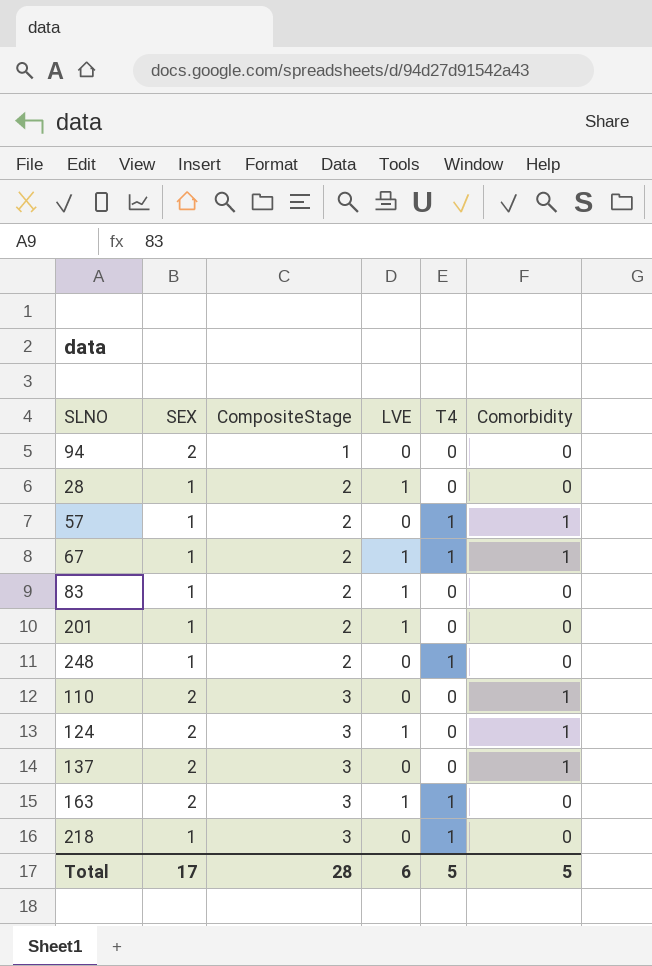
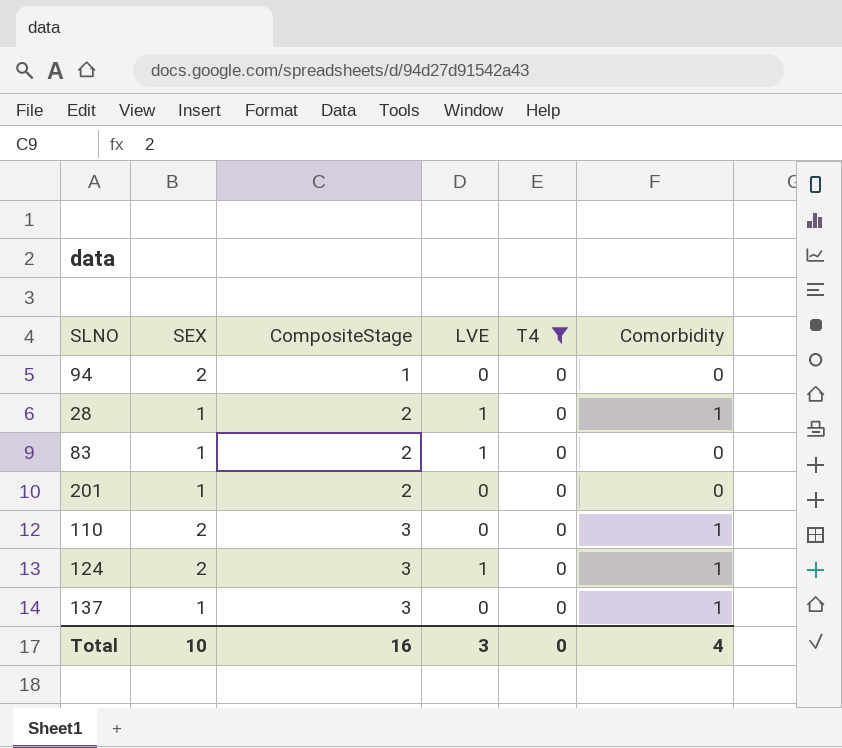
filter: none -> T4 = 0
28 | Comorbidity: 0 -> 1
201 | LVE: 1 -> 0
137 | SEX: 2 -> 1
Total | SEX: 17 -> 10
Total | CompositeStage: 28 -> 16
Total | LVE: 6 -> 3
Total | T4: 5 -> 0
Total | Comorbidity: 5 -> 4

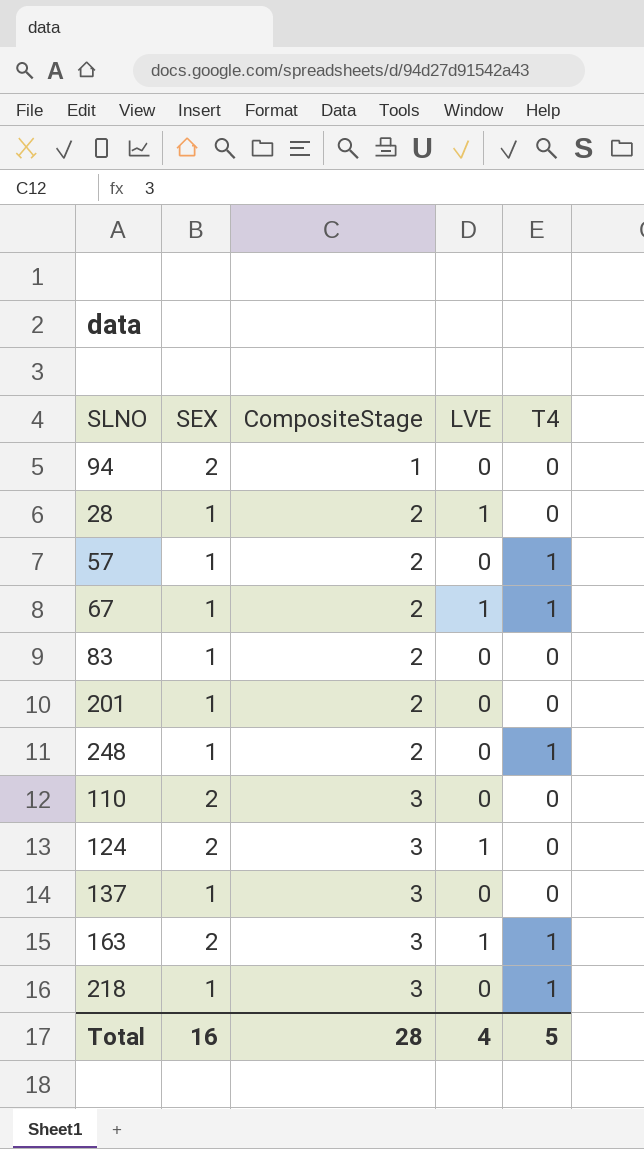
filter: T4 = 0 -> none
column Comorbidity | position: 6 -> none
83 | LVE: 1 -> 0
Total | SEX: 10 -> 16
Total | CompositeStage: 16 -> 28
Total | LVE: 3 -> 4
Total | T4: 0 -> 5

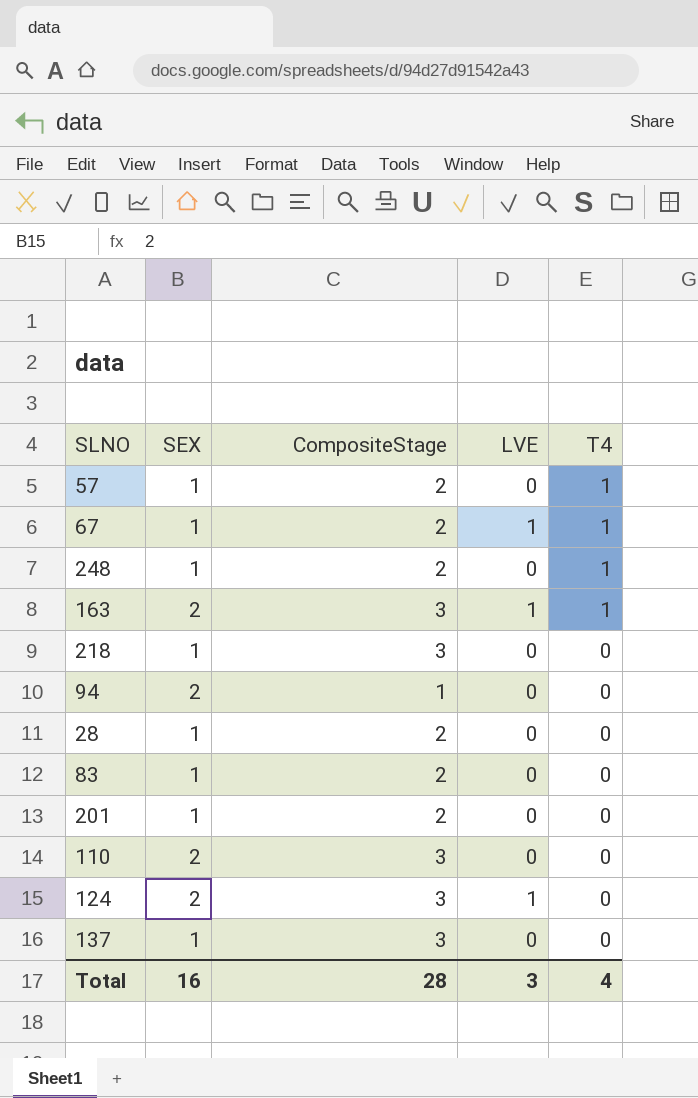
row order: CompositeStage ascending -> T4 descending
218 | T4: 1 -> 0
28 | LVE: 1 -> 0
Total | LVE: 4 -> 3
Total | T4: 5 -> 4

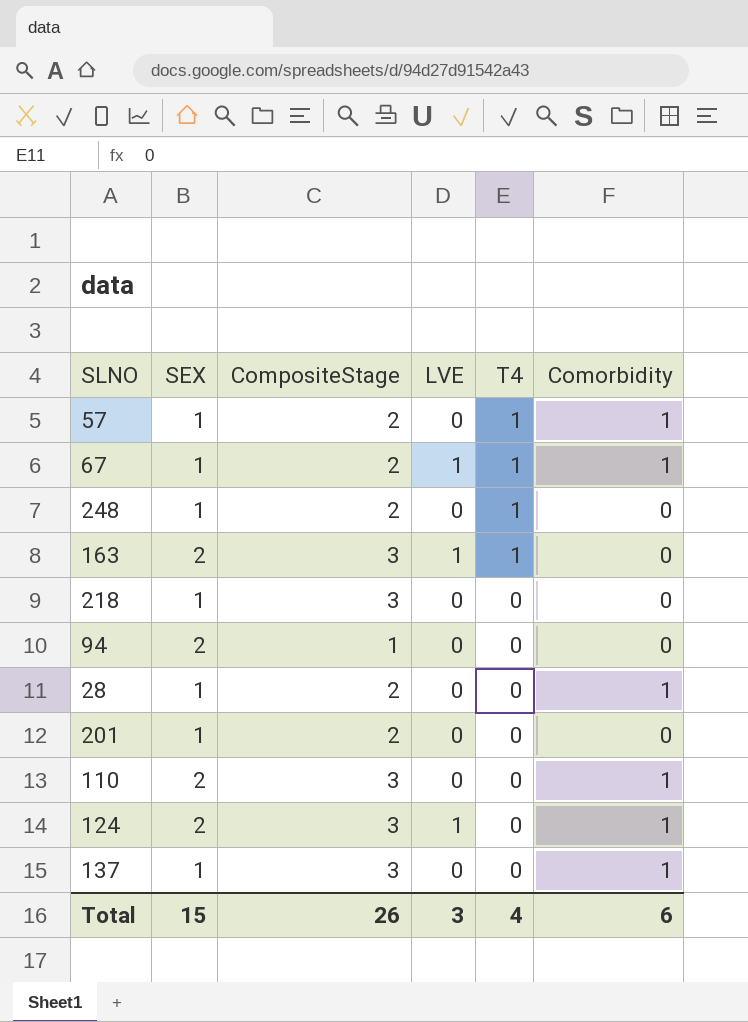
column Comorbidity | position: none -> 6
row 83: 1 | 2 | 0 | 0 -> none
Total | SEX: 16 -> 15
Total | CompositeStage: 28 -> 26

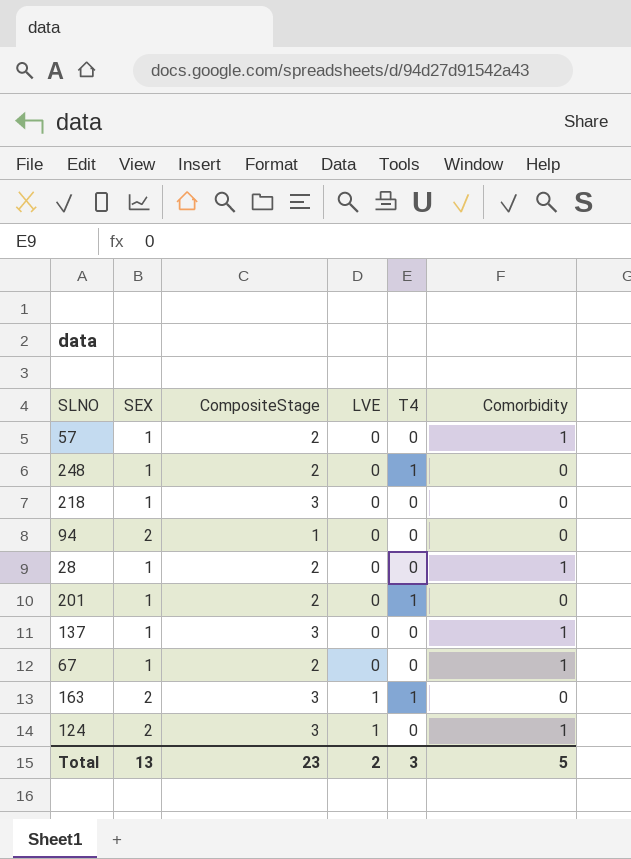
row order: T4 descending -> LVE ascending
row 110: 2 | 3 | 0 | 0 | 1 -> none
57 | T4: 1 -> 0
201 | T4: 0 -> 1
67 | LVE: 1 -> 0
67 | T4: 1 -> 0
Total | SEX: 15 -> 13
Total | CompositeStage: 26 -> 23
Total | LVE: 3 -> 2
Total | T4: 4 -> 3
Total | Comorbidity: 6 -> 5

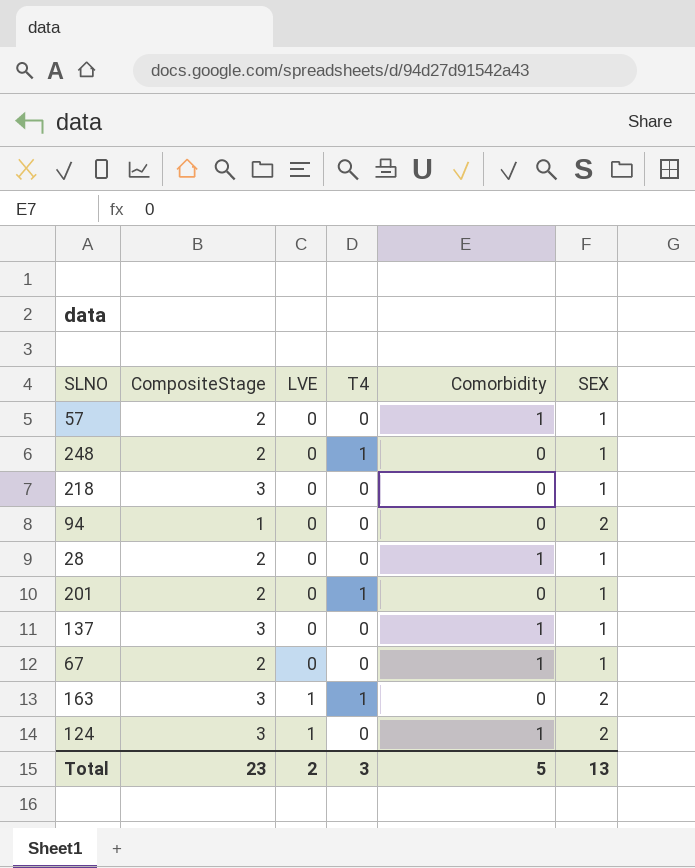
column SEX | position: 2 -> 6

